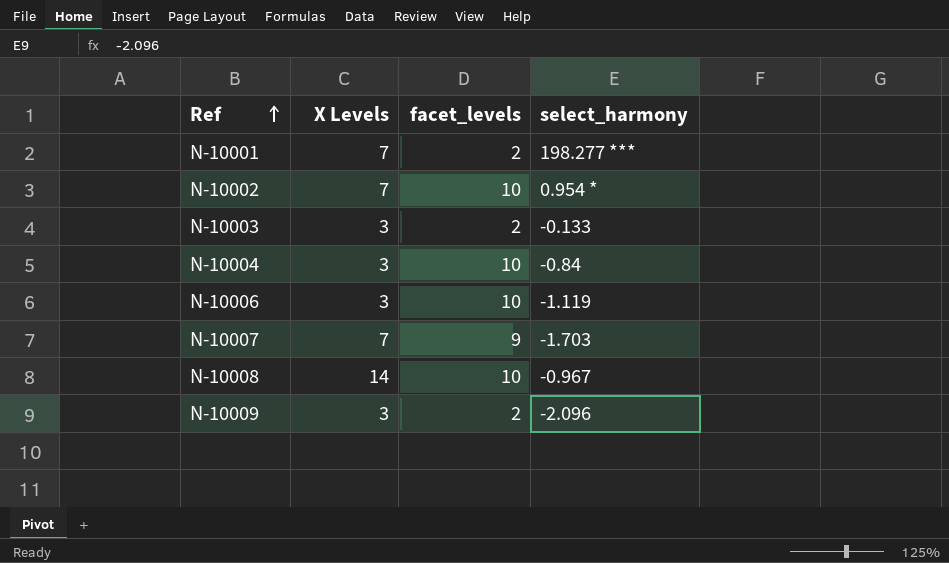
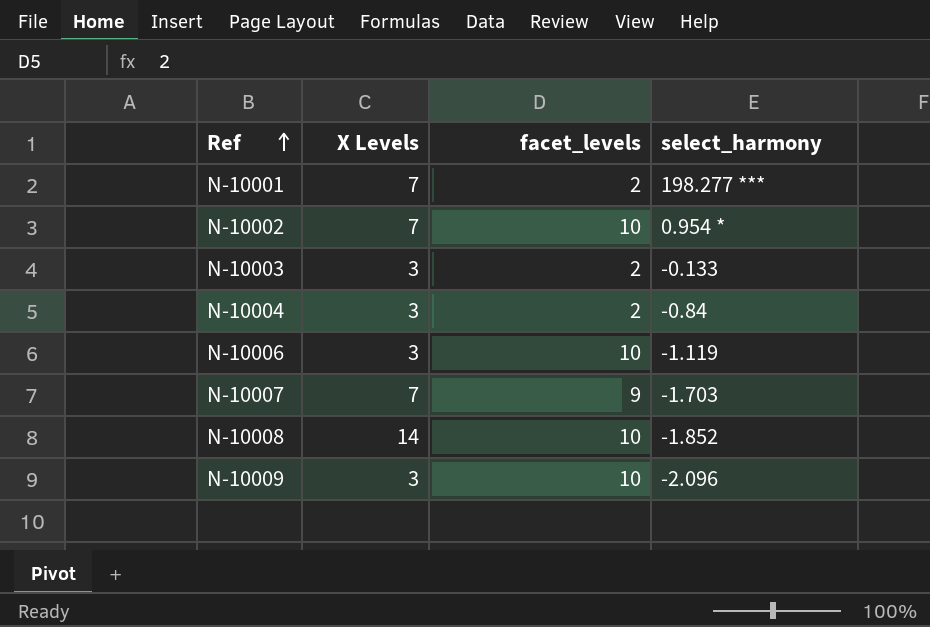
N-10004 | facet_levels: 10 -> 2
N-10008 | select_harmony: -0.967 -> -1.852
N-10009 | facet_levels: 2 -> 10

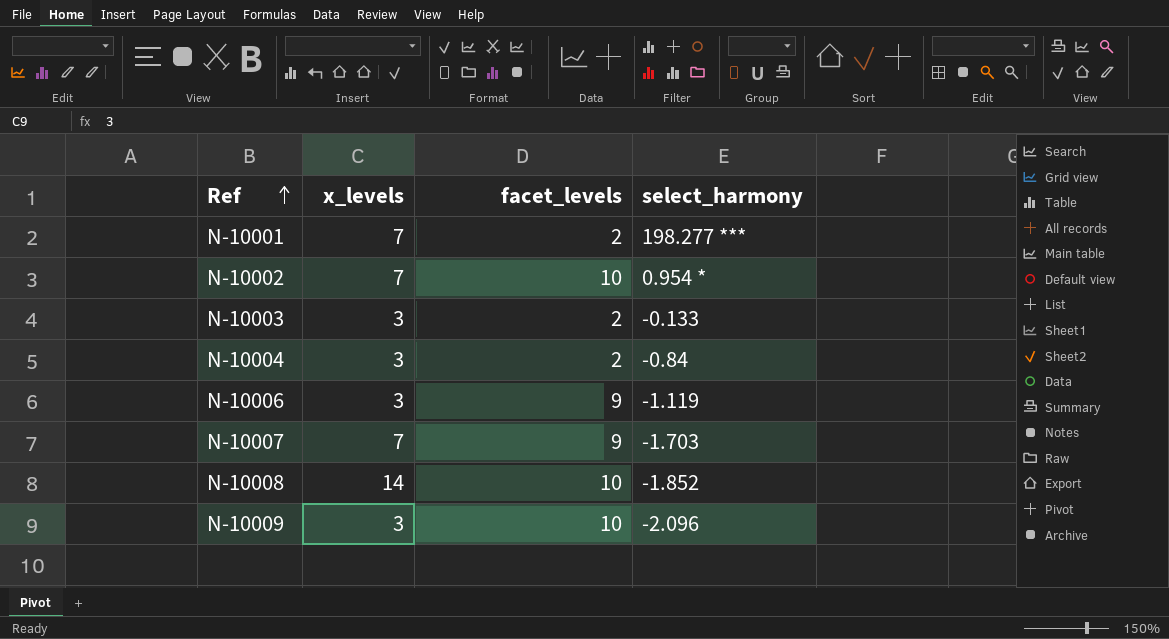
column name: X Levels -> x_levels
N-10006 | facet_levels: 10 -> 9

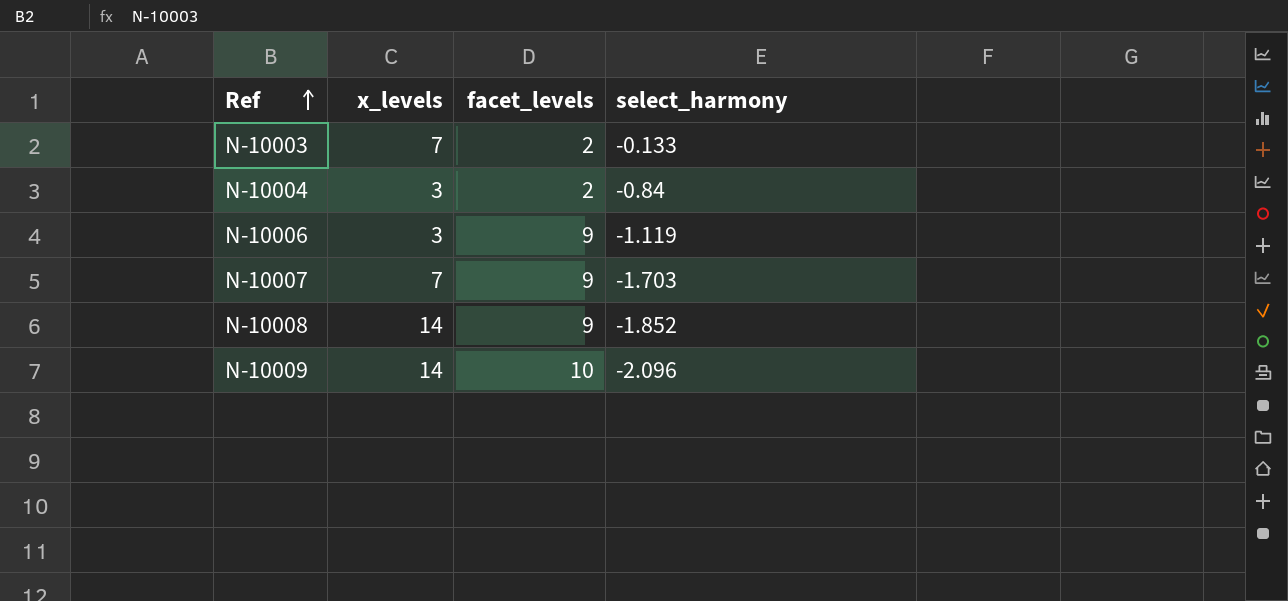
row N-10001: 7 | 2 | 198.277 *** -> none
row N-10002: 7 | 10 | 0.954 * -> none
N-10003 | x_levels: 3 -> 7
N-10008 | facet_levels: 10 -> 9
N-10009 | x_levels: 3 -> 14

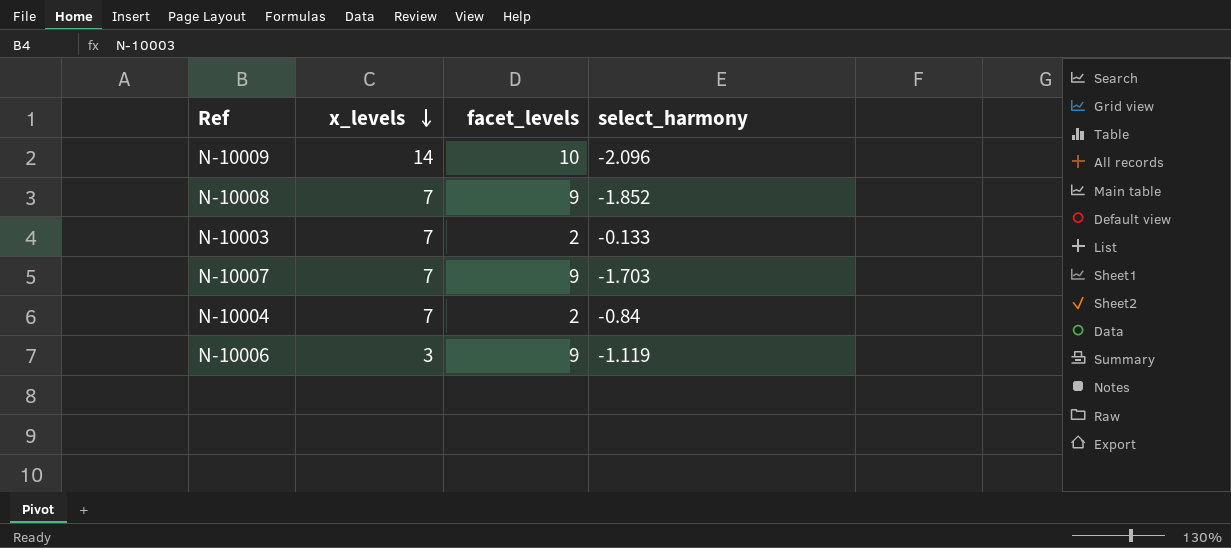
row order: Ref ascending -> x_levels descending
N-10008 | x_levels: 14 -> 7
N-10004 | x_levels: 3 -> 7

